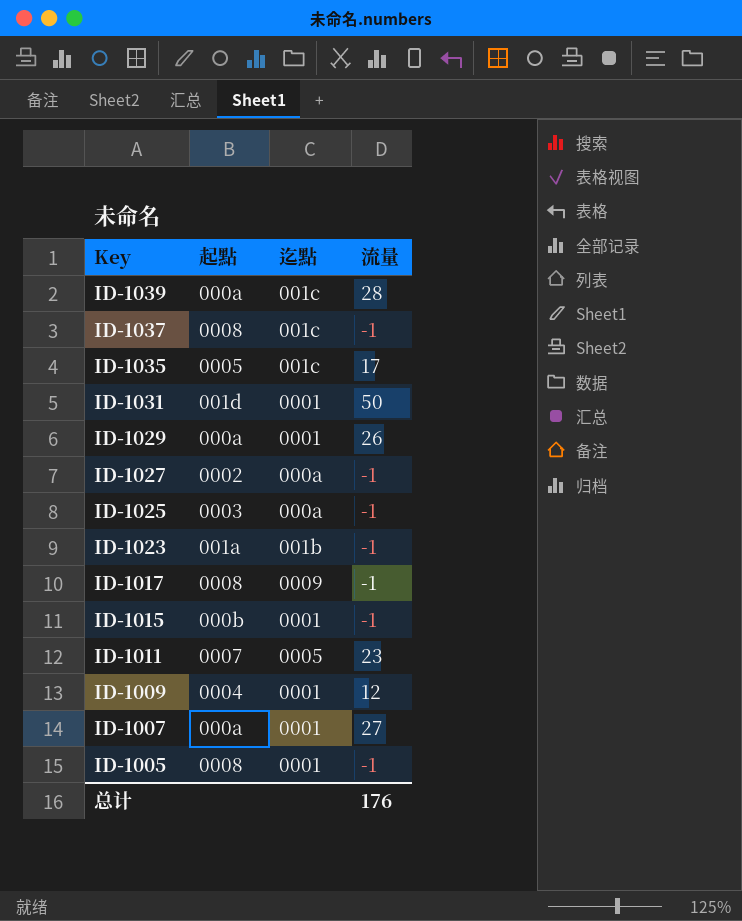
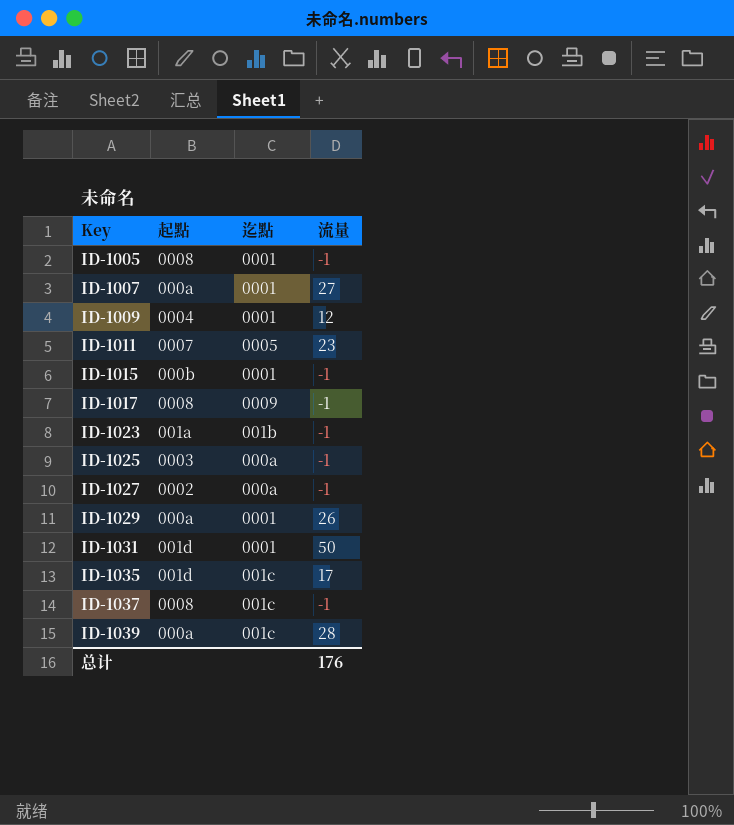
row order: Key descending -> Key ascending
ID-1035 | 起點: 0005 -> 001d

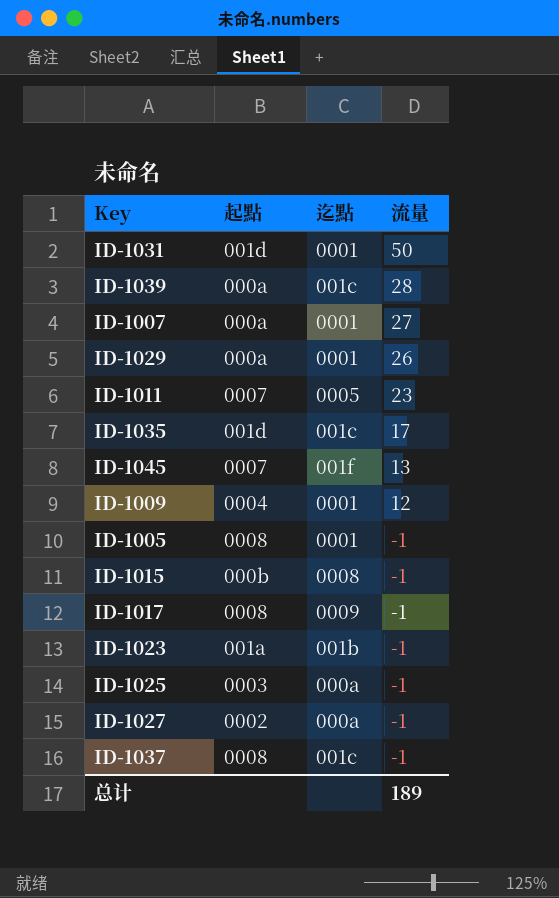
row order: Key ascending -> 流量 descending
row ID-1045: none -> 0007 | 001f | 13
ID-1015 | 迄點: 0001 -> 0008
总计 | 流量: 176 -> 189

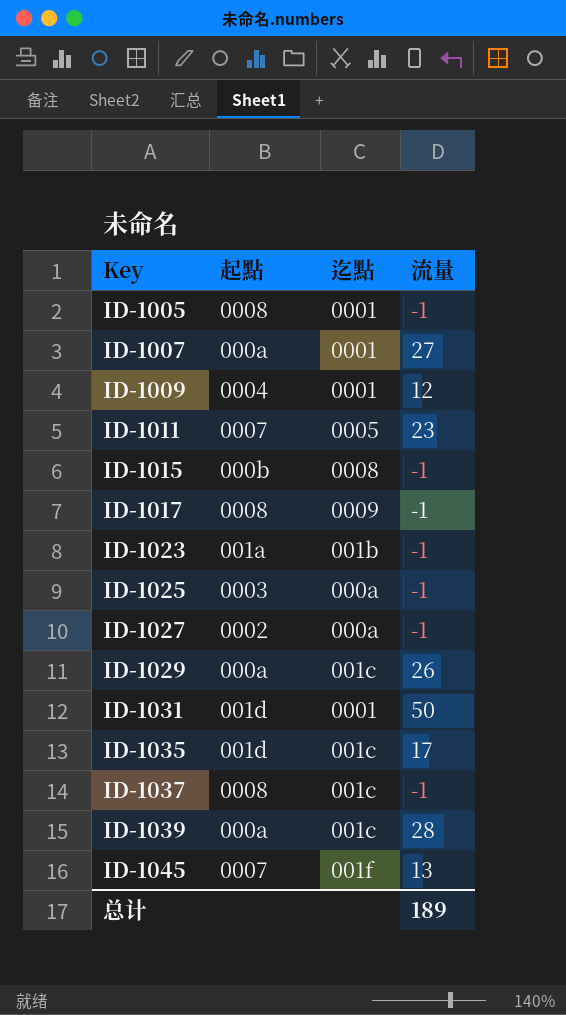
row order: 流量 descending -> Key ascending
ID-1029 | 迄點: 0001 -> 001c

